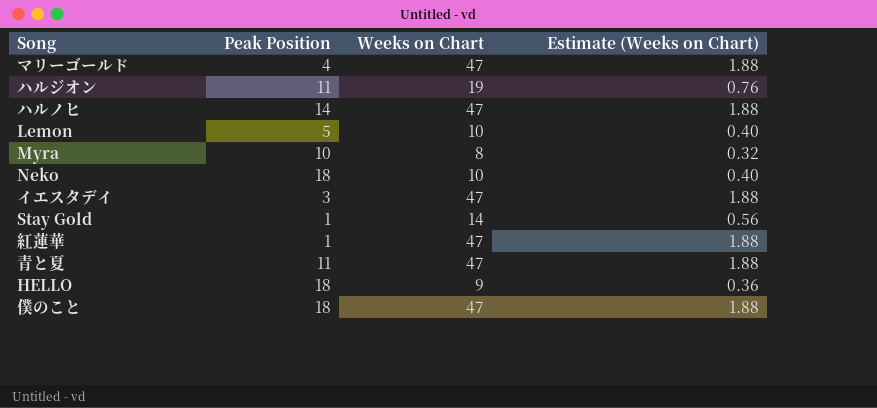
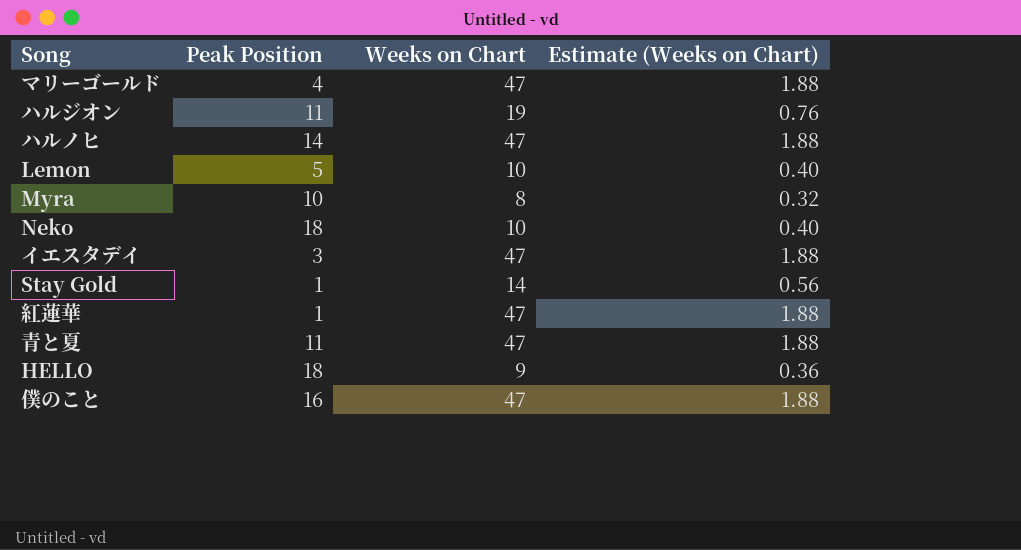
僕のこと | Peak Position: 18 -> 16

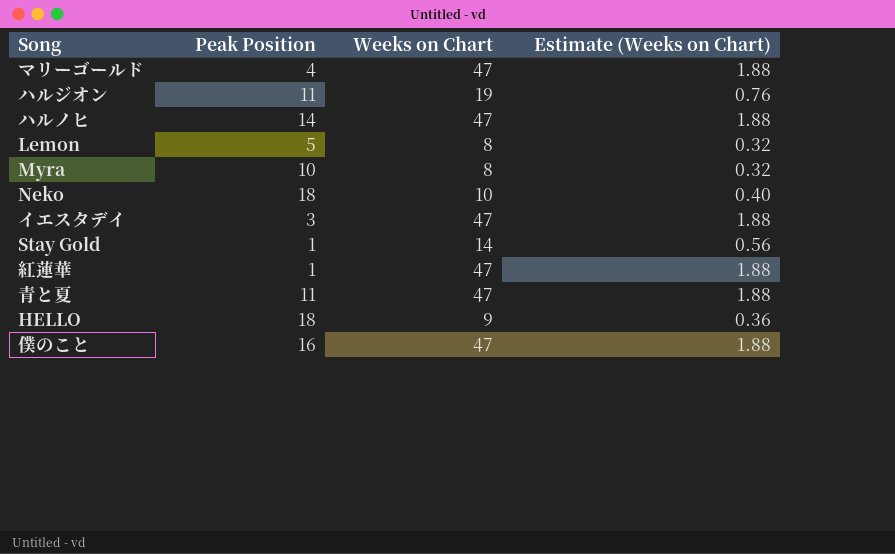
Lemon | Weeks on Chart: 10 -> 8
Lemon | Estimate (Weeks on Chart): 0.40 -> 0.32

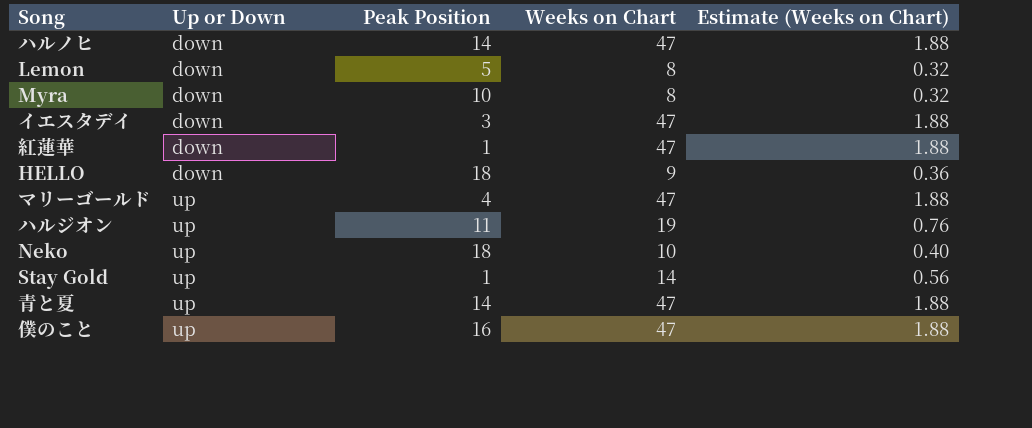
row order: none -> Up or Down ascending
column Up or Down | position: none -> 2
青と夏 | Peak Position: 11 -> 14

